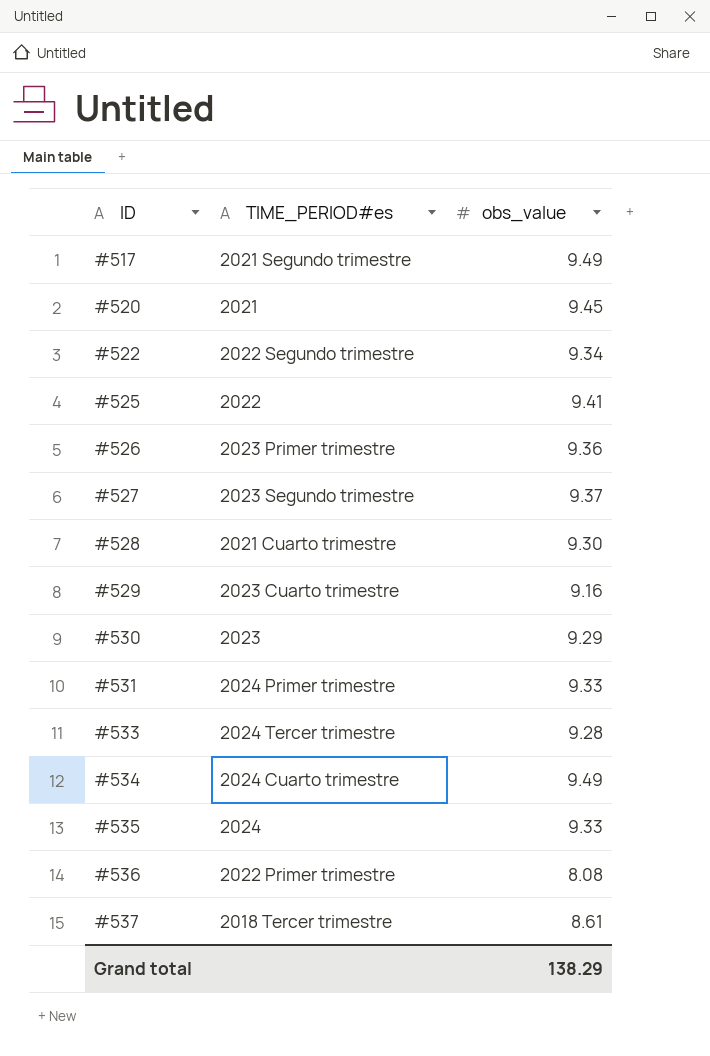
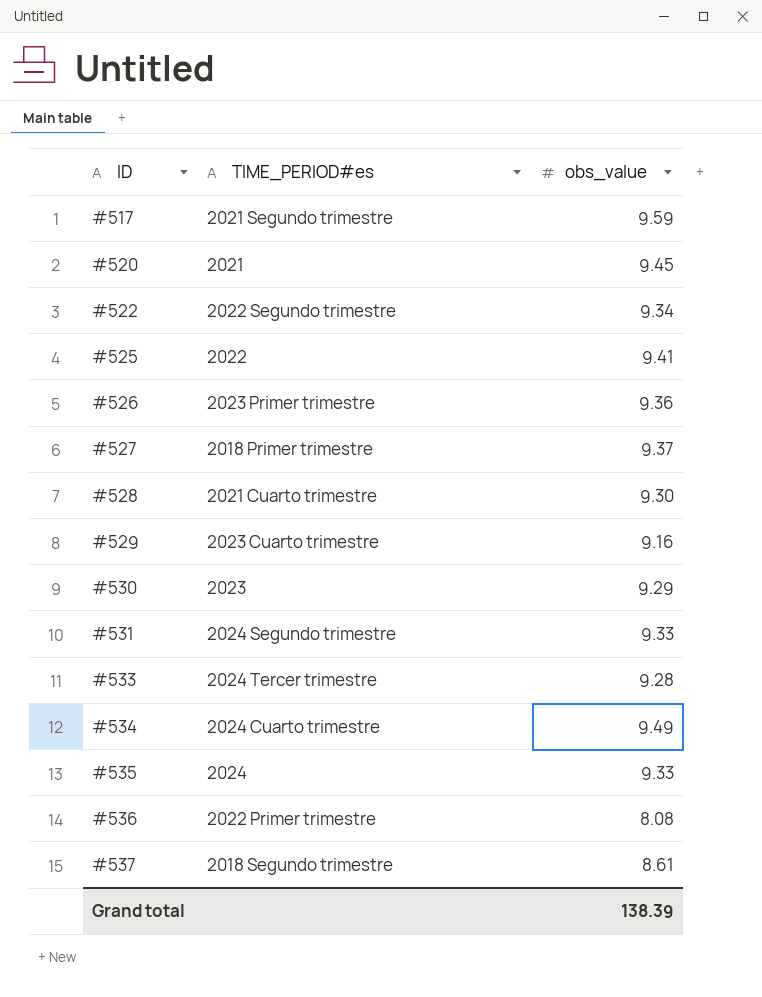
#517 | obs_value: 9.49 -> 9.59
#527 | TIME_PERIOD#es: 2023 Segundo trimestre -> 2018 Primer trimestre
#531 | TIME_PERIOD#es: 2024 Primer trimestre -> 2024 Segundo trimestre
#537 | TIME_PERIOD#es: 2018 Tercer trimestre -> 2018 Segundo trimestre
Grand total | obs_value: 138.29 -> 138.39

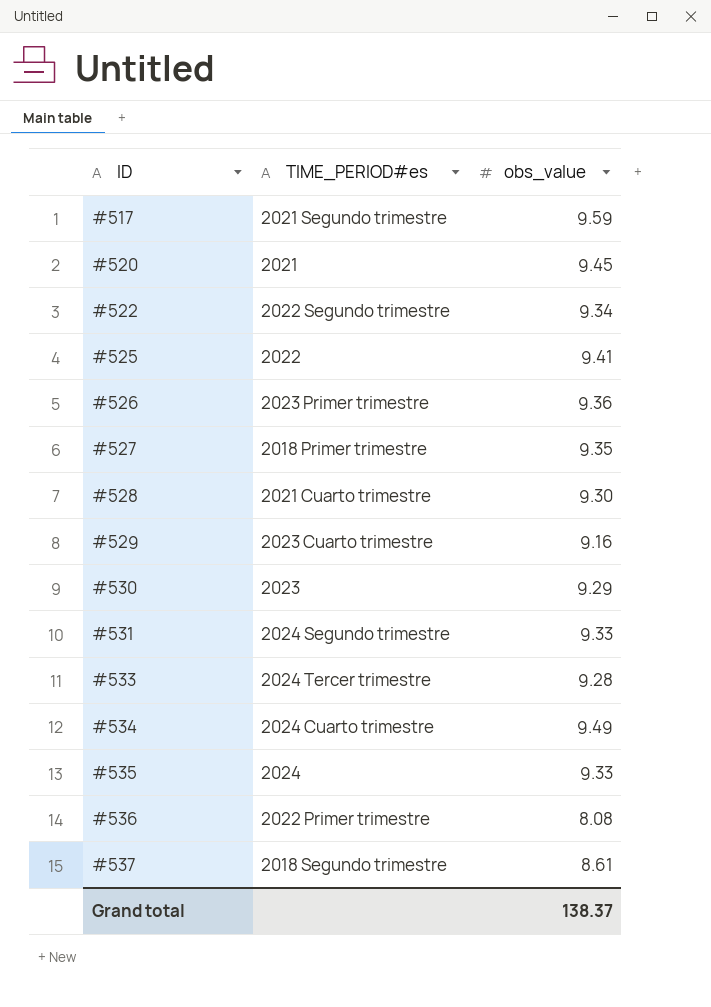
#527 | obs_value: 9.37 -> 9.35
Grand total | obs_value: 138.39 -> 138.37

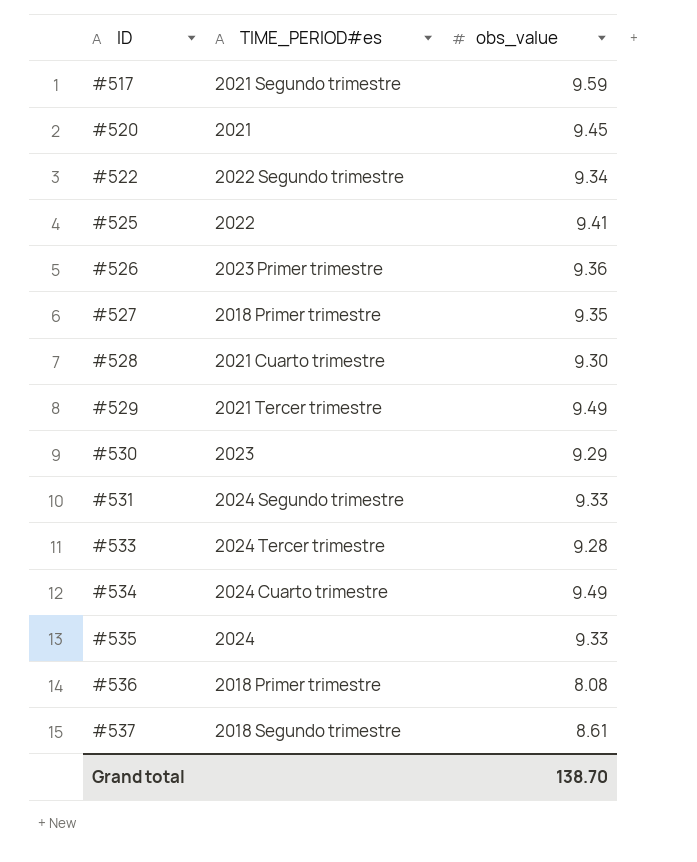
#529 | TIME_PERIOD#es: 2023 Cuarto trimestre -> 2021 Tercer trimestre
#529 | obs_value: 9.16 -> 9.49
#536 | TIME_PERIOD#es: 2022 Primer trimestre -> 2018 Primer trimestre
Grand total | obs_value: 138.37 -> 138.70

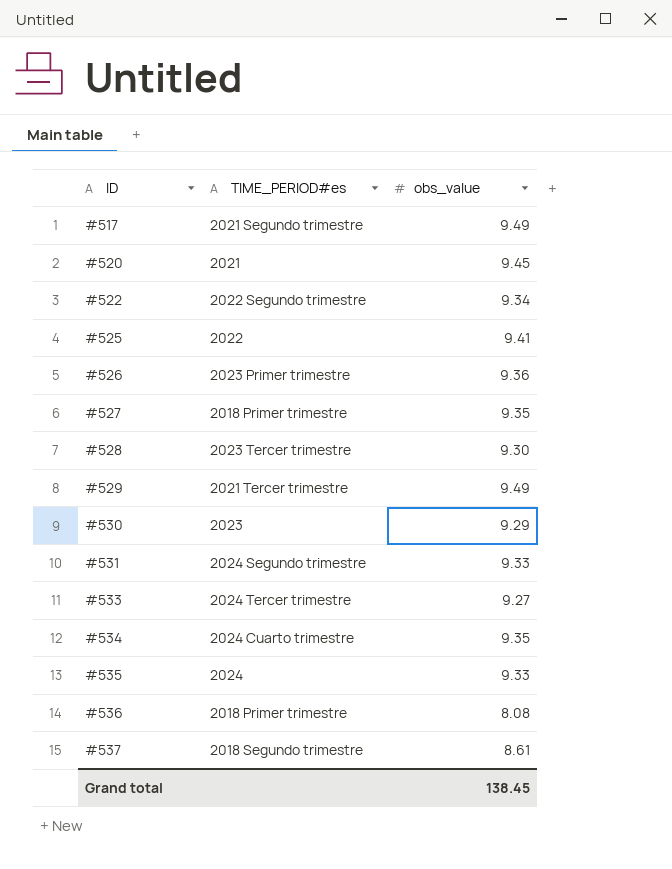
#517 | obs_value: 9.59 -> 9.49
#528 | TIME_PERIOD#es: 2021 Cuarto trimestre -> 2023 Tercer trimestre
#533 | obs_value: 9.28 -> 9.27
#534 | obs_value: 9.49 -> 9.35
Grand total | obs_value: 138.70 -> 138.45

